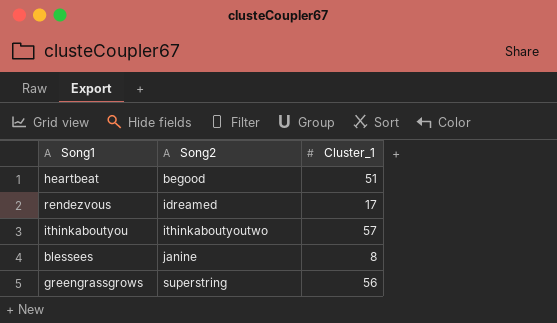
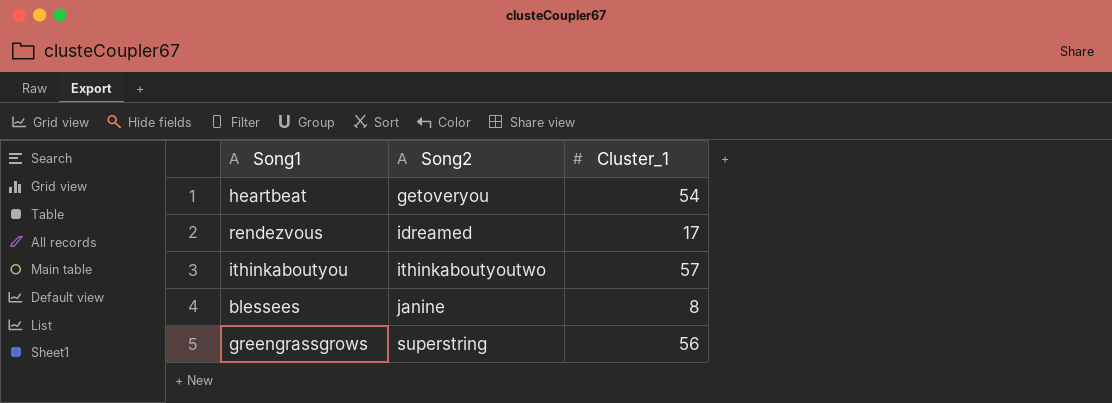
heartbeat | Song2: begood -> getoveryou
heartbeat | Cluster_1: 51 -> 54

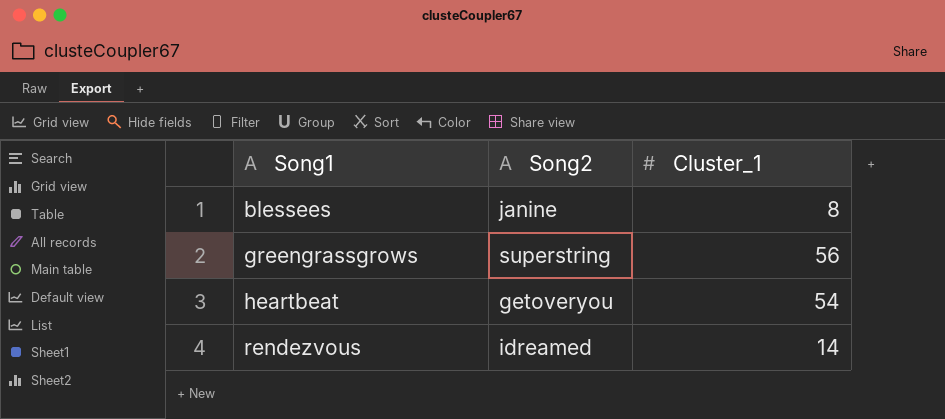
row order: Song2 ascending -> Song1 ascending
row ithinkaboutyou: ithinkaboutyoutwo | 57 -> none
rendezvous | Cluster_1: 17 -> 14

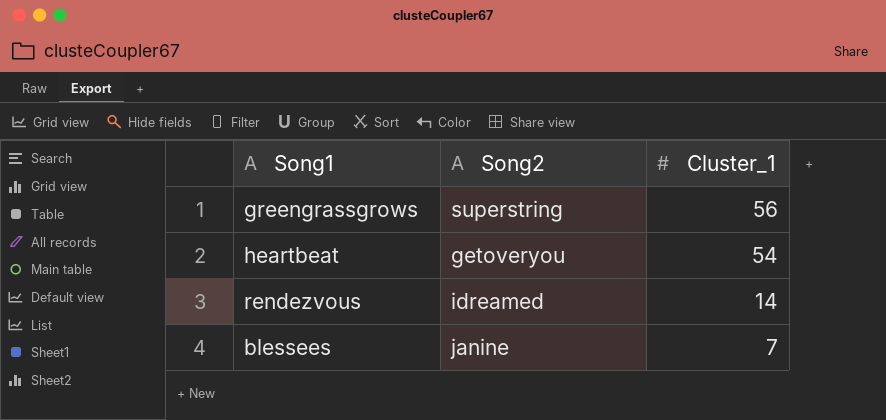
row order: Song1 ascending -> Cluster_1 descending
blessees | Cluster_1: 8 -> 7

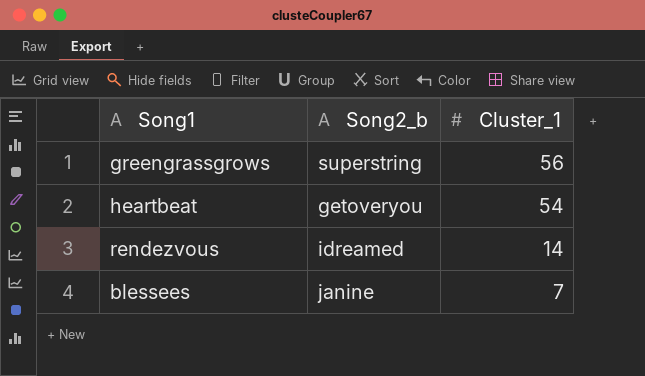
column name: Song2 -> Song2_b

